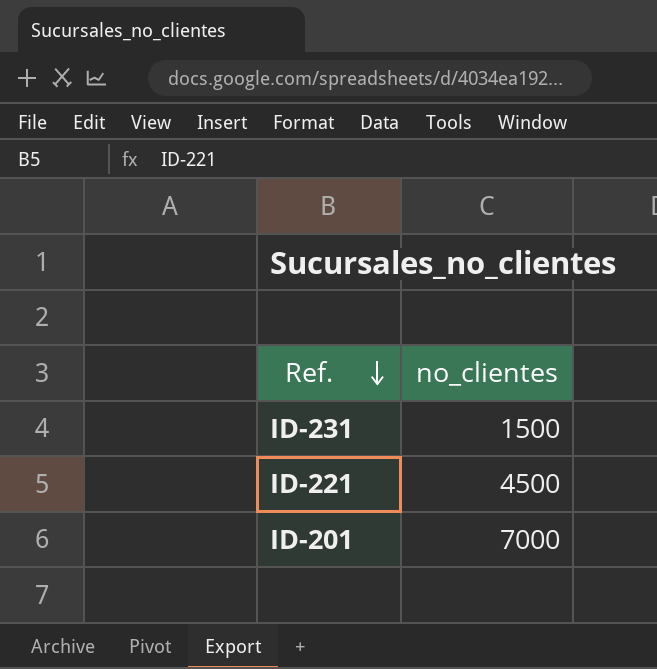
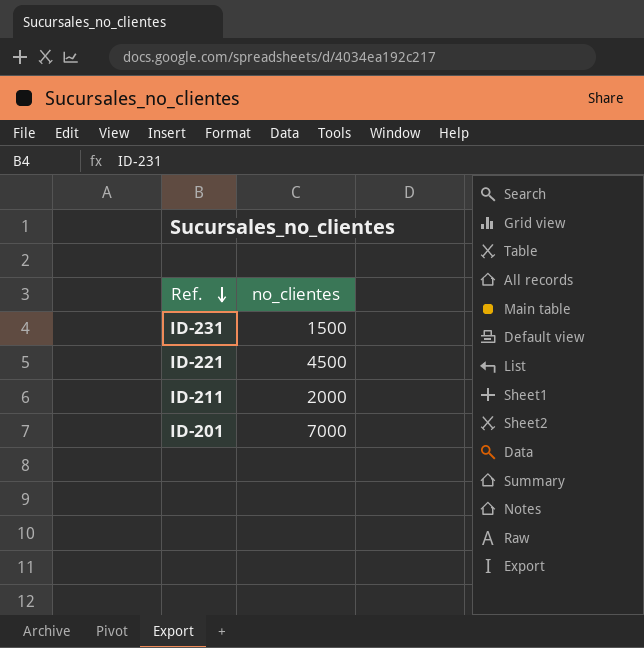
row ID-211: none -> 2000

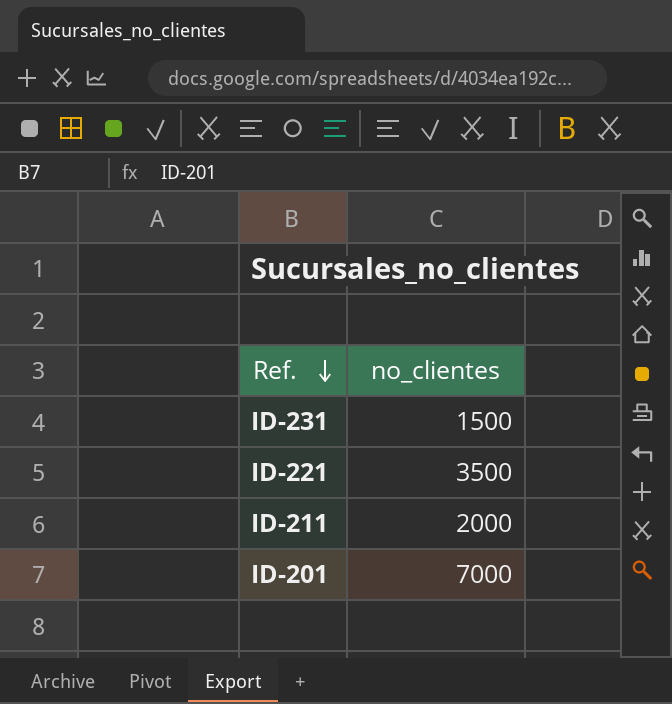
ID-221 | no_clientes: 4500 -> 3500

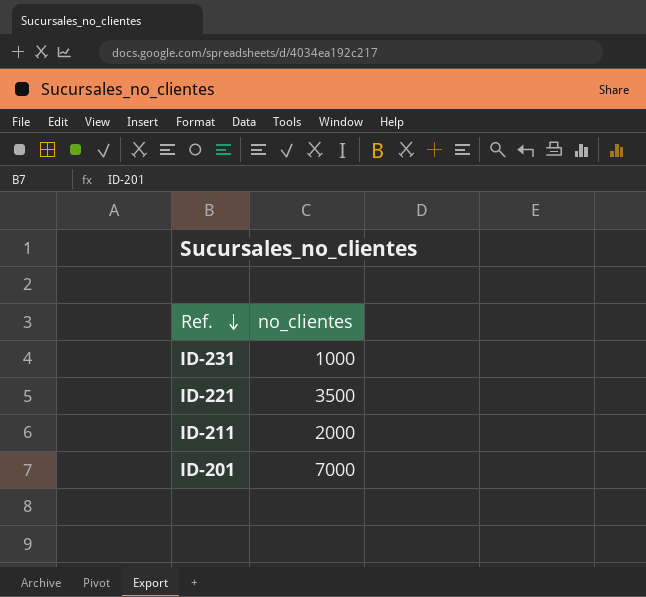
ID-231 | no_clientes: 1500 -> 1000

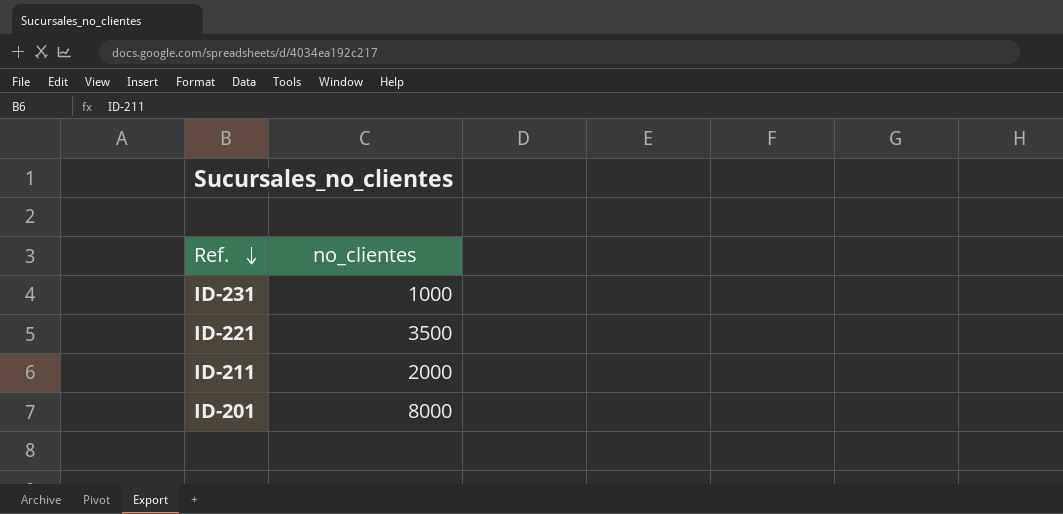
ID-201 | no_clientes: 7000 -> 8000

